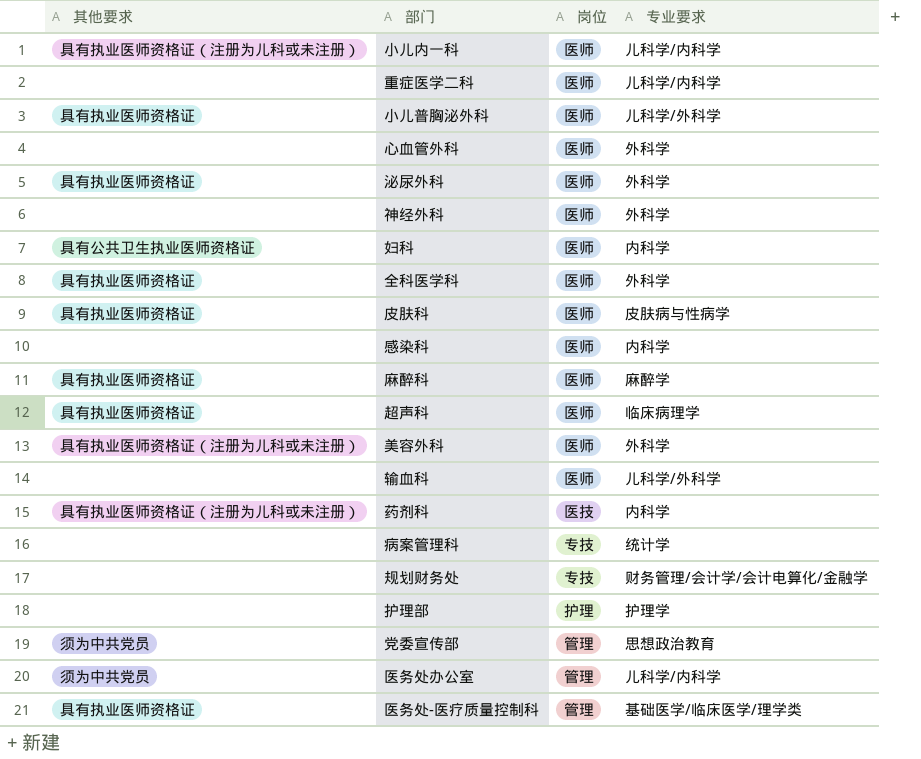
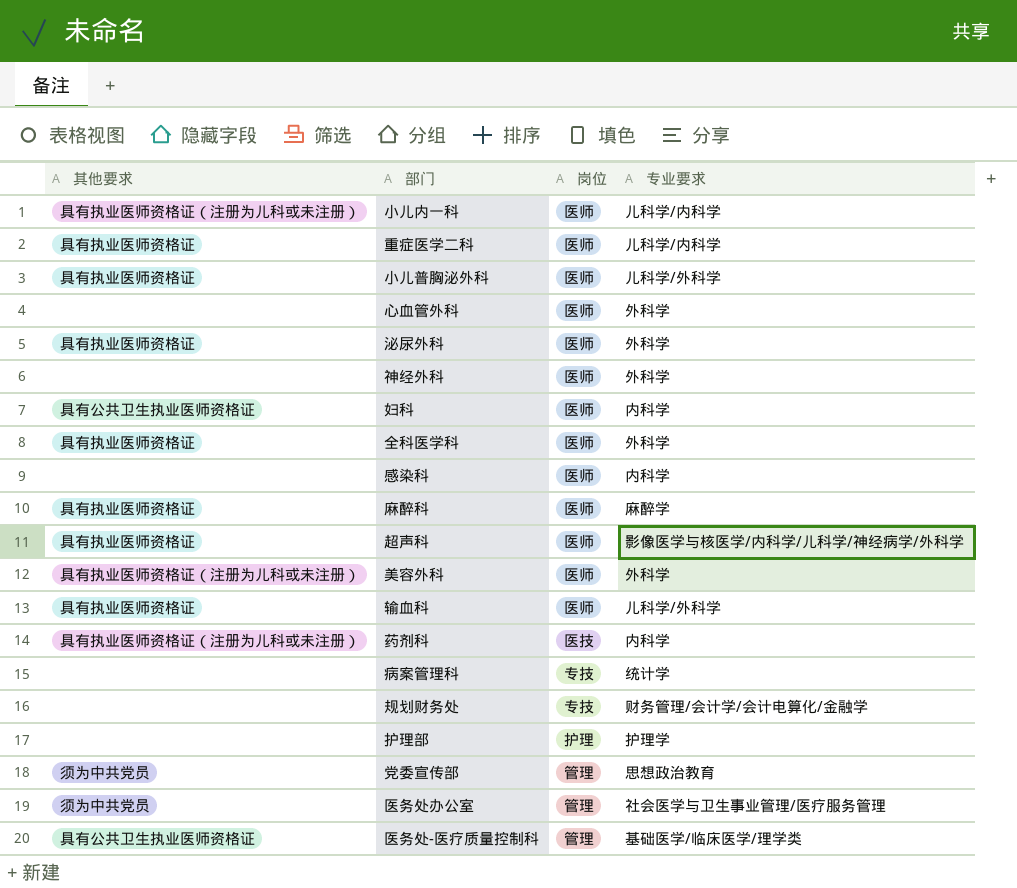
row 皮肤科: 具有执业医师资格证 | 医师 | 皮肤病与性病学 -> none
重症医学二科 | 其他要求: none -> 具有执业医师资格证
超声科 | 专业要求: 临床病理学 -> 影像医学与核医学/内科学/儿科学/神经病学/外科学
输血科 | 其他要求: none -> 具有执业医师资格证
医务处办公室 | 专业要求: 儿科学/内科学 -> 社会医学与卫生事业管理/医疗服务管理
医务处-医疗质量控制科 | 其他要求: 具有执业医师资格证 -> 具有公共卫生执业医师资格证

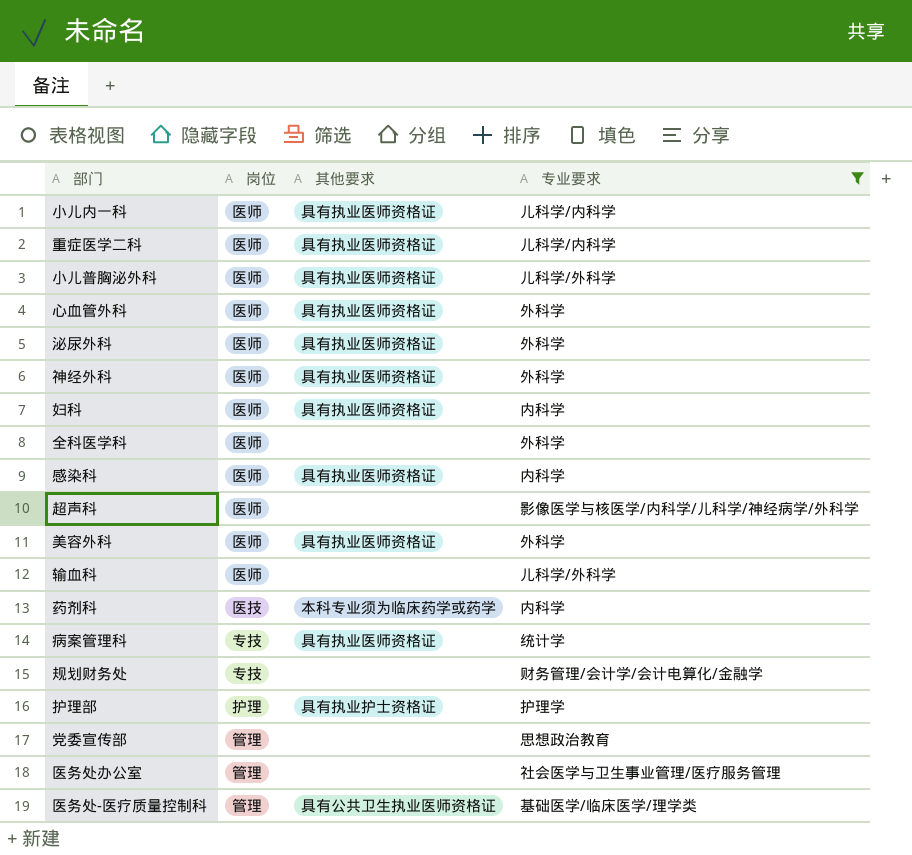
filter: none -> 专业要求 != 麻醉学
column 其他要求 | position: 1 -> 3
小儿内一科 | 其他要求: 具有执业医师资格证（注册为儿科或未注册） -> 具有执业医师资格证
心血管外科 | 其他要求: none -> 具有执业医师资格证
神经外科 | 其他要求: none -> 具有执业医师资格证
妇科 | 其他要求: 具有公共卫生执业医师资格证 -> 具有执业医师资格证
全科医学科 | 其他要求: 具有执业医师资格证 -> none
感染科 | 其他要求: none -> 具有执业医师资格证
超声科 | 其他要求: 具有执业医师资格证 -> none
美容外科 | 其他要求: 具有执业医师资格证（注册为儿科或未注册） -> 具有执业医师资格证
输血科 | 其他要求: 具有执业医师资格证 -> none
药剂科 | 其他要求: 具有执业医师资格证（注册为儿科或未注册） -> 本科专业须为临床药学或药学
病案管理科 | 其他要求: none -> 具有执业医师资格证
护理部 | 其他要求: none -> 具有执业护士资格证
党委宣传部 | 其他要求: 须为中共党员 -> none
医务处办公室 | 其他要求: 须为中共党员 -> none

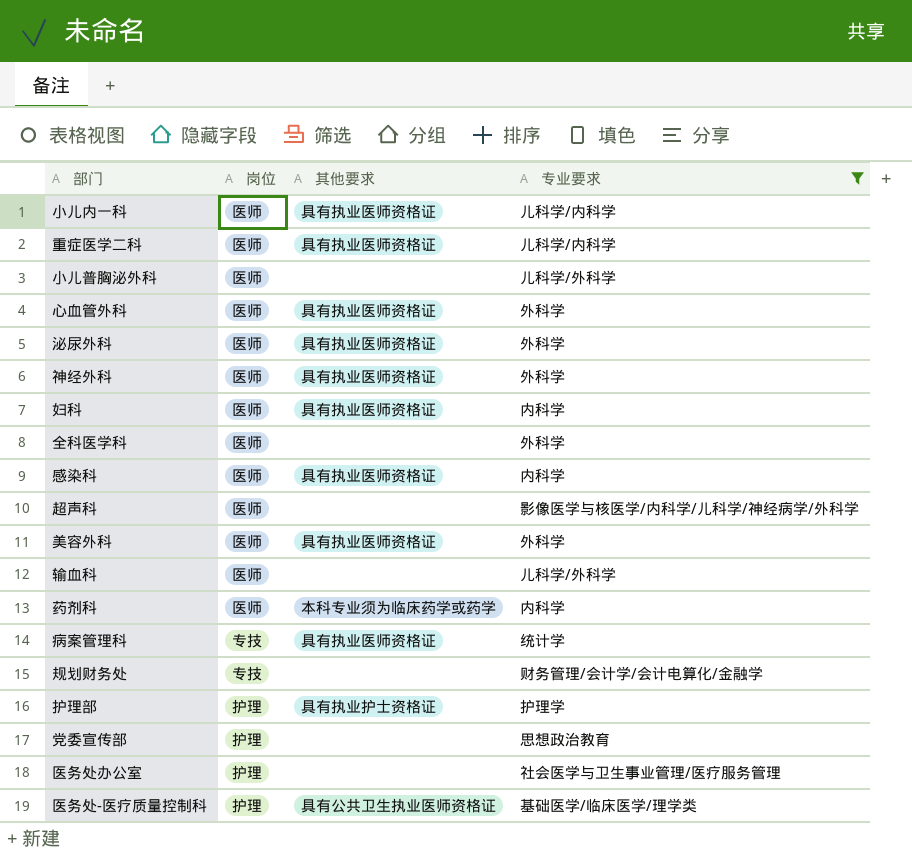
小儿普胸泌外科 | 其他要求: 具有执业医师资格证 -> none
药剂科 | 岗位: 医技 -> 医师
党委宣传部 | 岗位: 管理 -> 护理
医务处办公室 | 岗位: 管理 -> 护理
医务处-医疗质量控制科 | 岗位: 管理 -> 护理

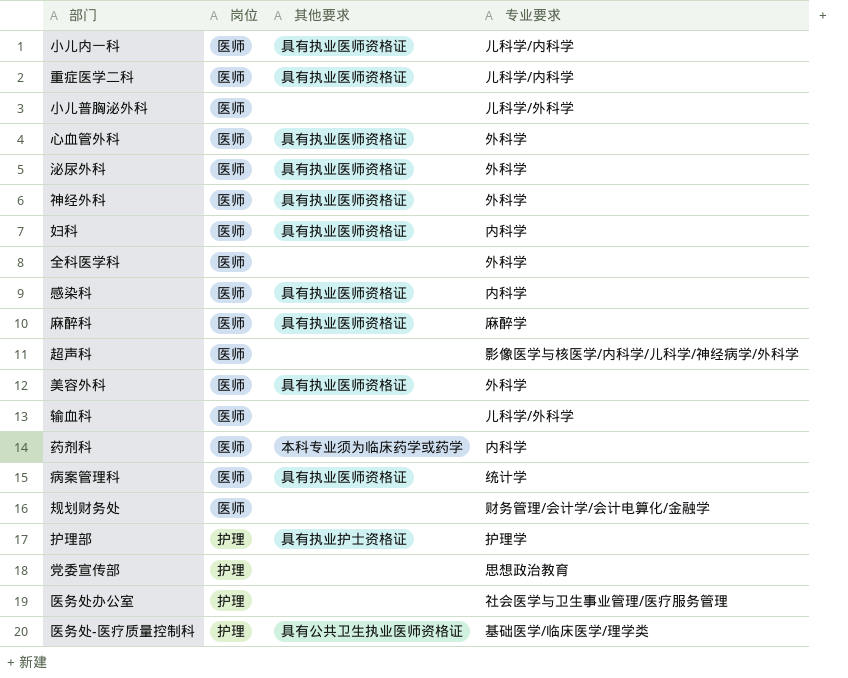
filter: 专业要求 != 麻醉学 -> none
病案管理科 | 岗位: 专技 -> 医师
规划财务处 | 岗位: 专技 -> 医师

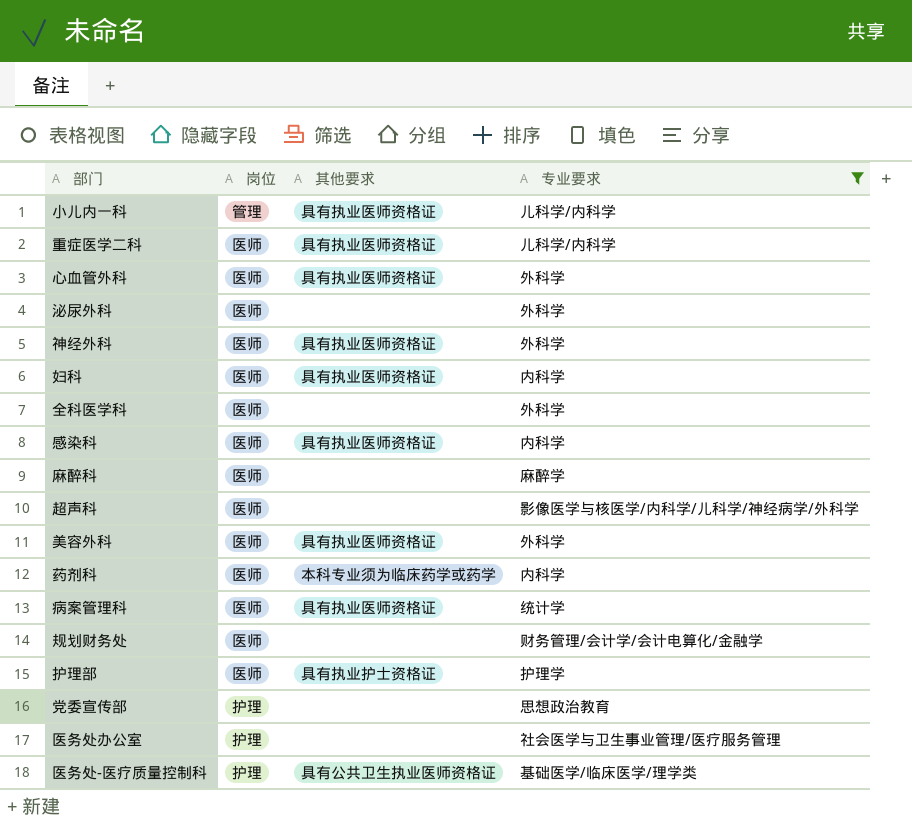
filter: none -> 专业要求 != 儿科学/外科学
小儿内一科 | 岗位: 医师 -> 管理
泌尿外科 | 其他要求: 具有执业医师资格证 -> none
麻醉科 | 其他要求: 具有执业医师资格证 -> none
护理部 | 岗位: 护理 -> 医师

